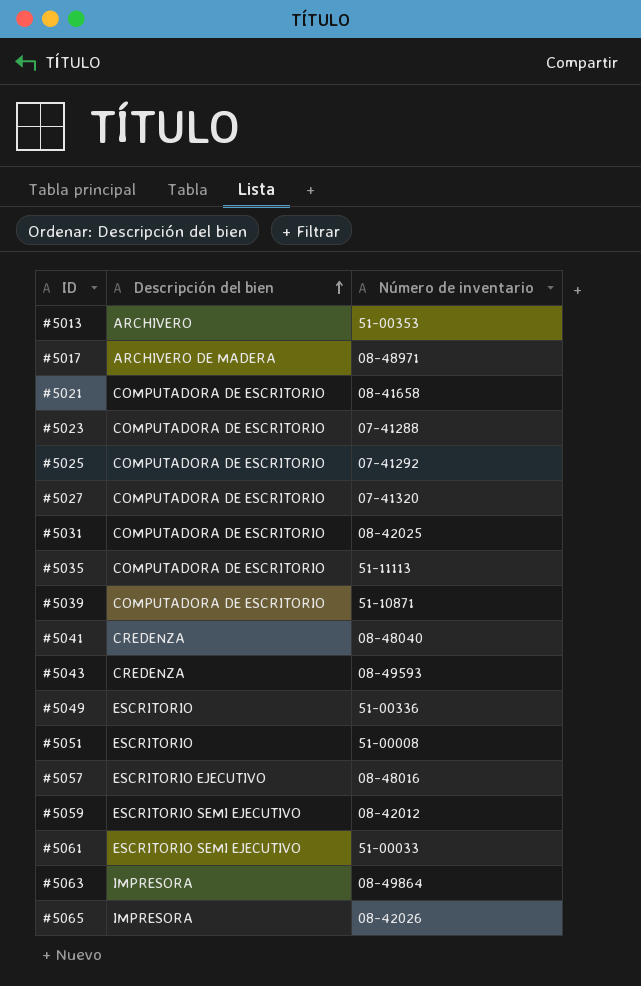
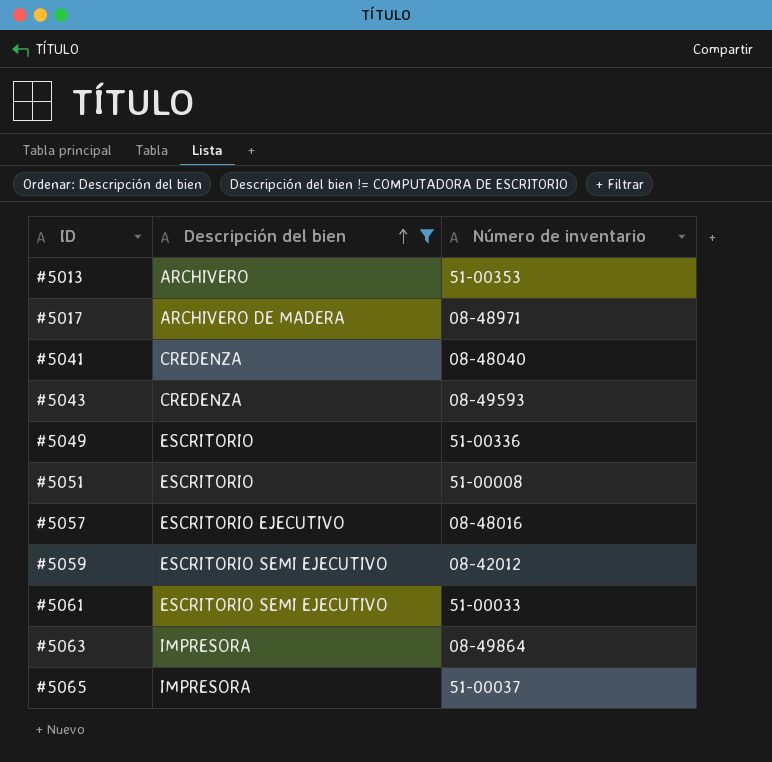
filter: none -> Descripción del bien != COMPUTADORA DE ESCRITORIO
#5065 | Número de inventario: 08-42026 -> 51-00037

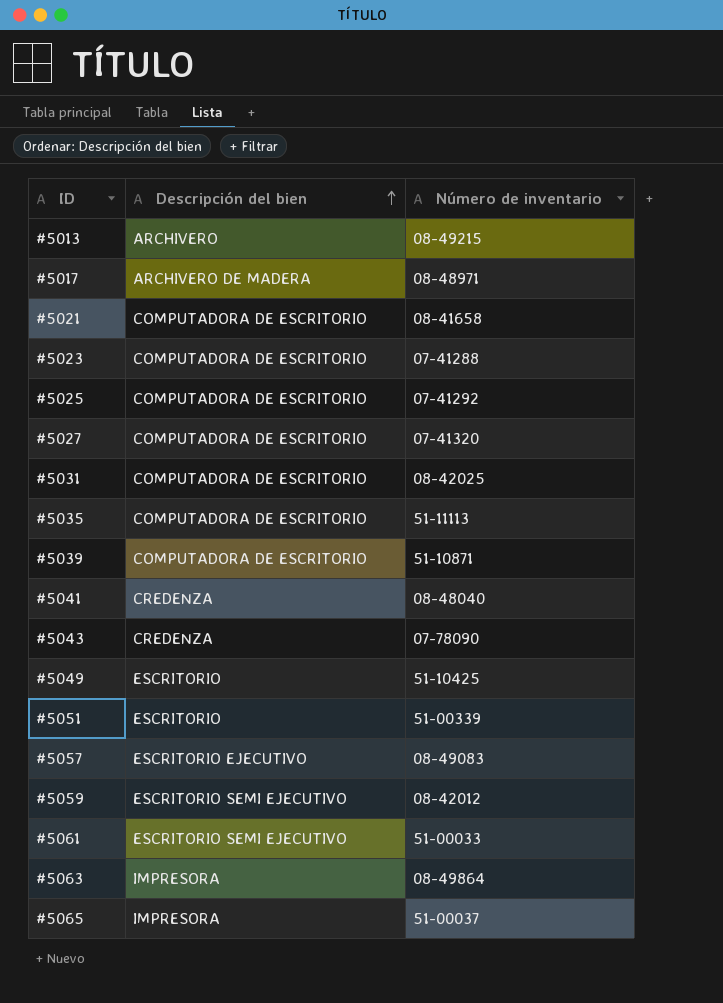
filter: Descripción del bien != COMPUTADORA DE ESCRITORIO -> none
#5013 | Número de inventario: 51-00353 -> 08-49215
#5043 | Número de inventario: 08-49593 -> 07-78090
#5049 | Número de inventario: 51-00336 -> 51-10425
#5051 | Número de inventario: 51-00008 -> 51-00339
#5057 | Número de inventario: 08-48016 -> 08-49083

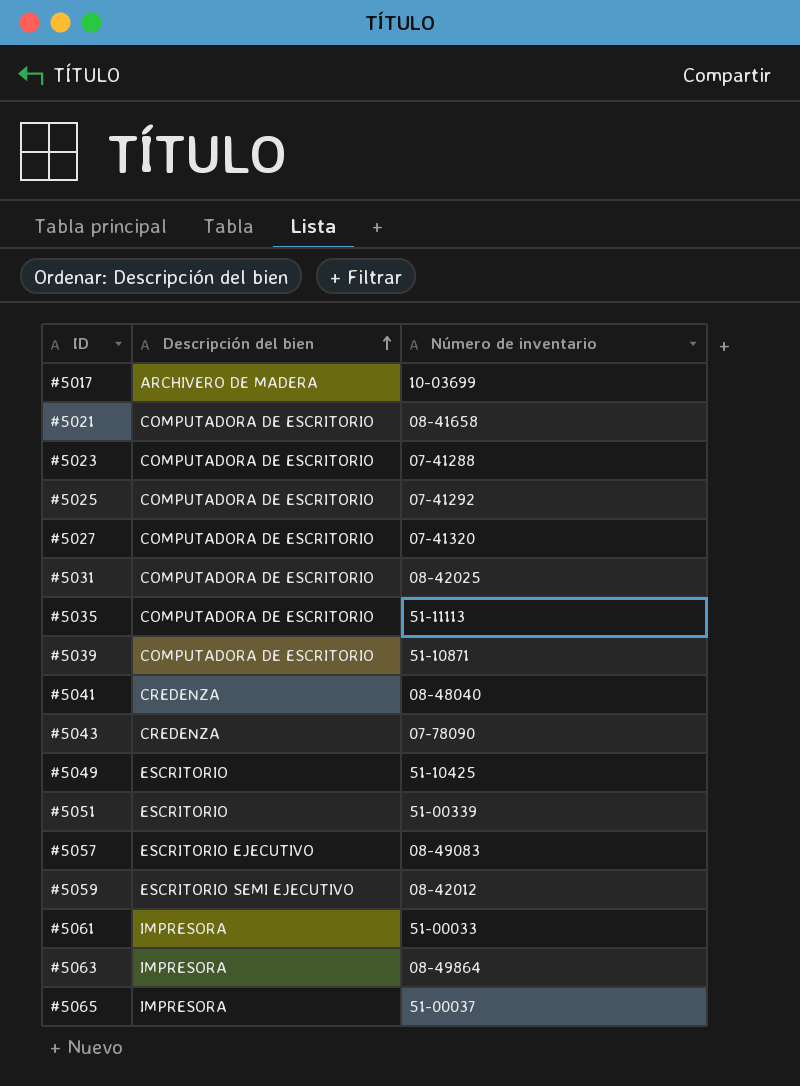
row #5013: ARCHIVERO | 08-49215 -> none
#5017 | Número de inventario: 08-48971 -> 10-03699
#5061 | Descripción del bien: ESCRITORIO SEMI EJECUTIVO -> IMPRESORA

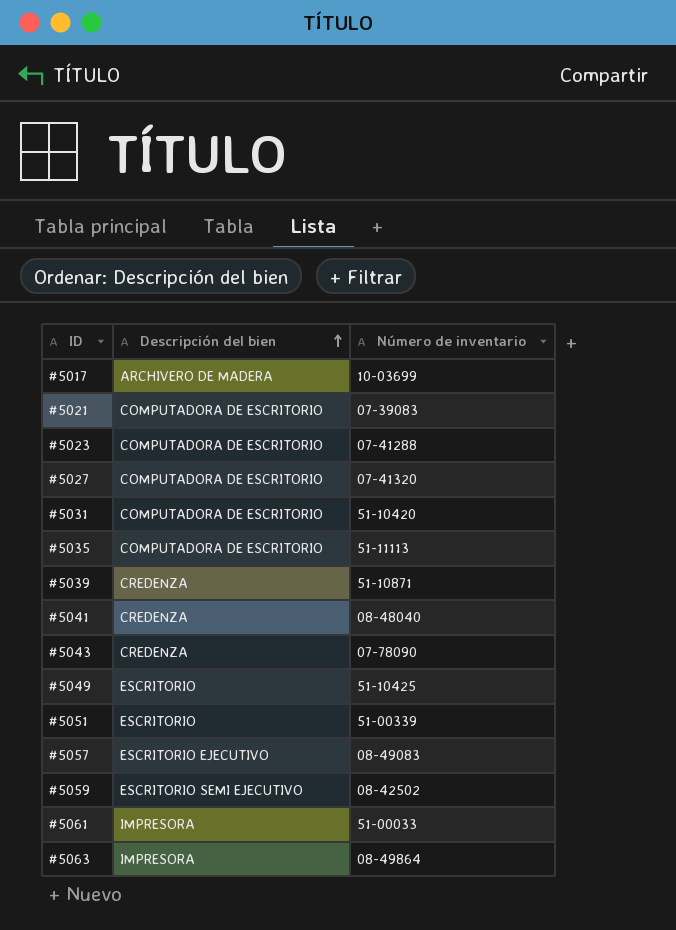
row #5025: COMPUTADORA DE ESCRITORIO | 07-41292 -> none
row #5065: IMPRESORA | 51-00037 -> none
#5021 | Número de inventario: 08-41658 -> 07-39083
#5031 | Número de inventario: 08-42025 -> 51-10420
#5039 | Descripción del bien: COMPUTADORA DE ESCRITORIO -> CREDENZA
#5059 | Número de inventario: 08-42012 -> 08-42502

